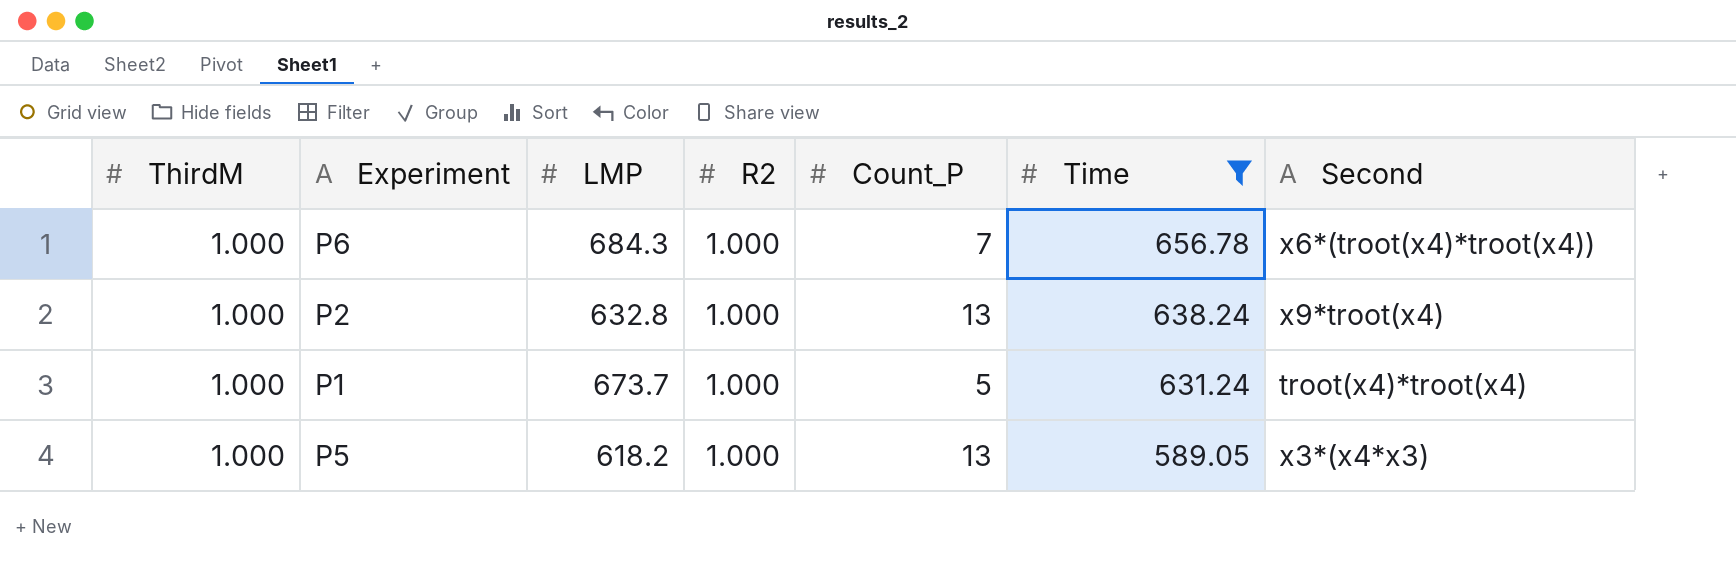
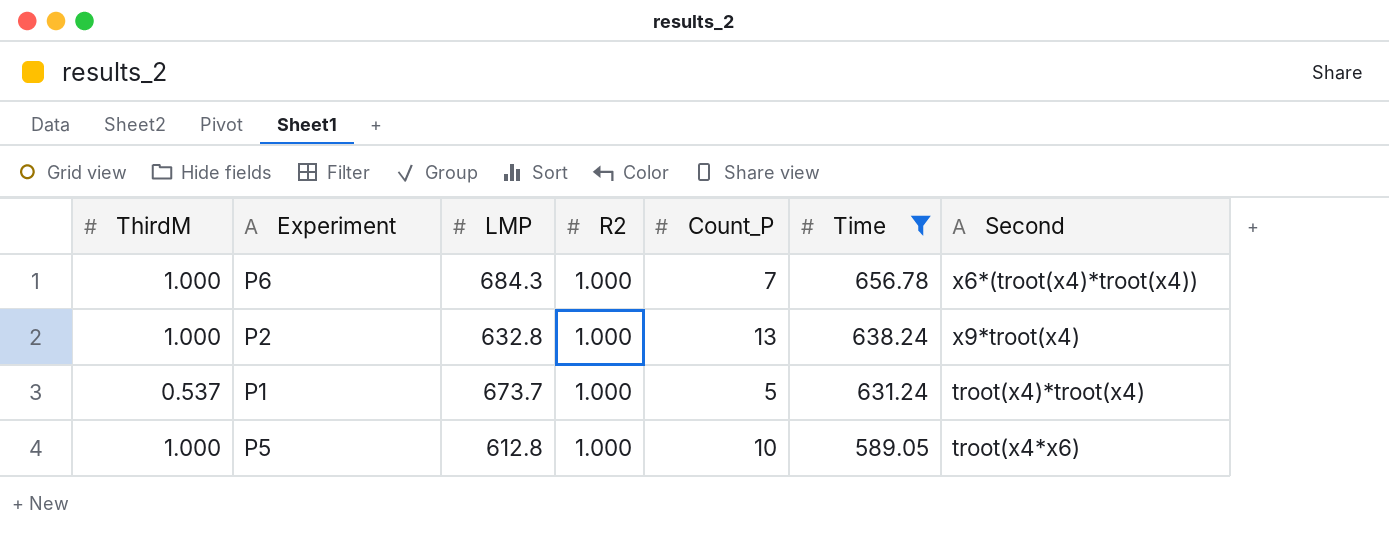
P1 | ThirdM: 1.000 -> 0.537
P5 | LMP: 618.2 -> 612.8
P5 | Count_P: 13 -> 10
P5 | Second: x3*(x4*x3) -> troot(x4*x6)

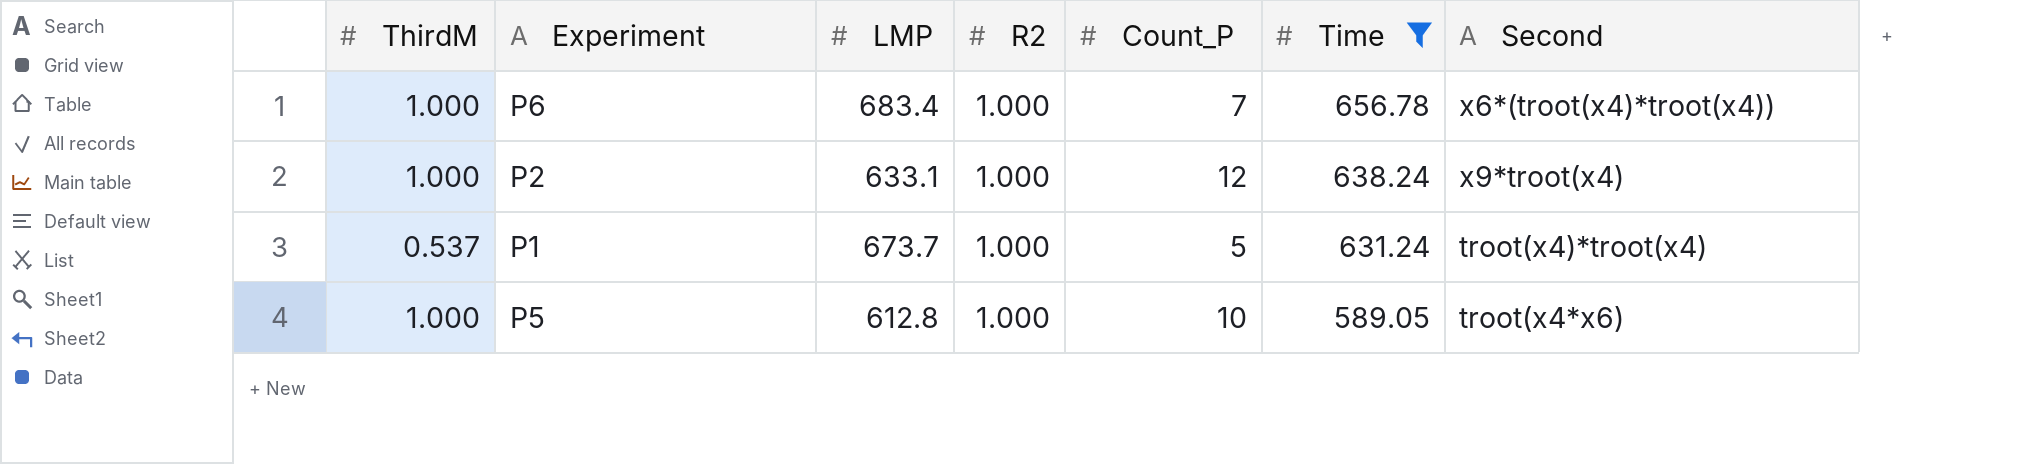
P6 | LMP: 684.3 -> 683.4
P2 | LMP: 632.8 -> 633.1
P2 | Count_P: 13 -> 12

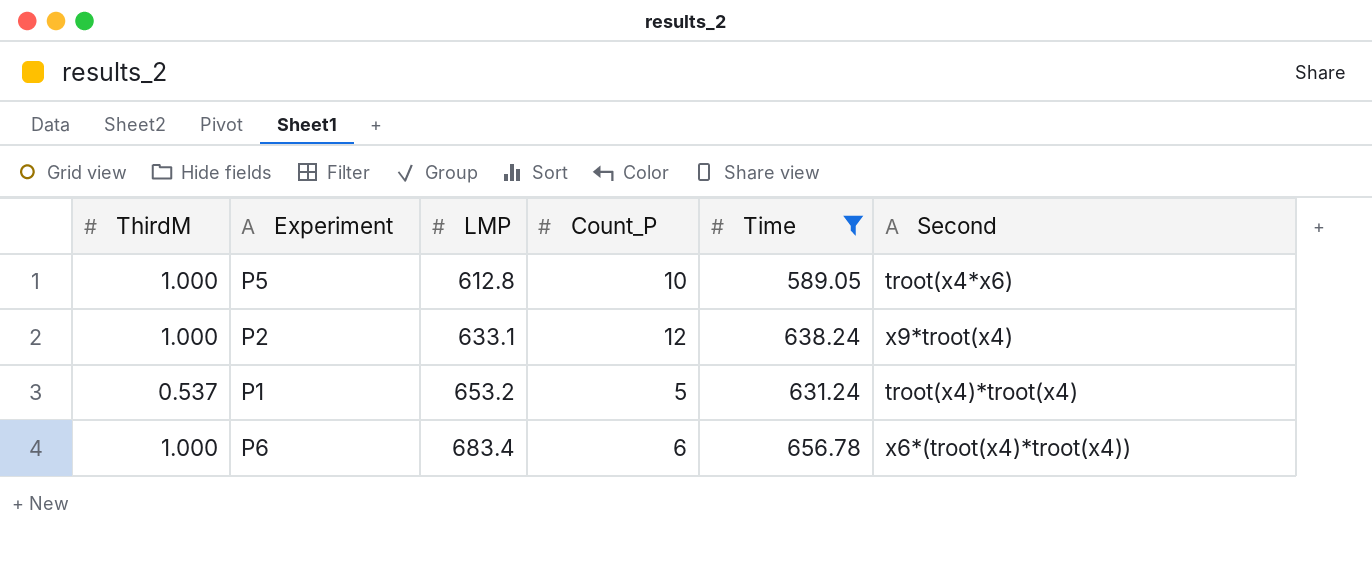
row order: Time descending -> LMP ascending
column R2 | position: 4 -> none
P1 | LMP: 673.7 -> 653.2
P6 | Count_P: 7 -> 6

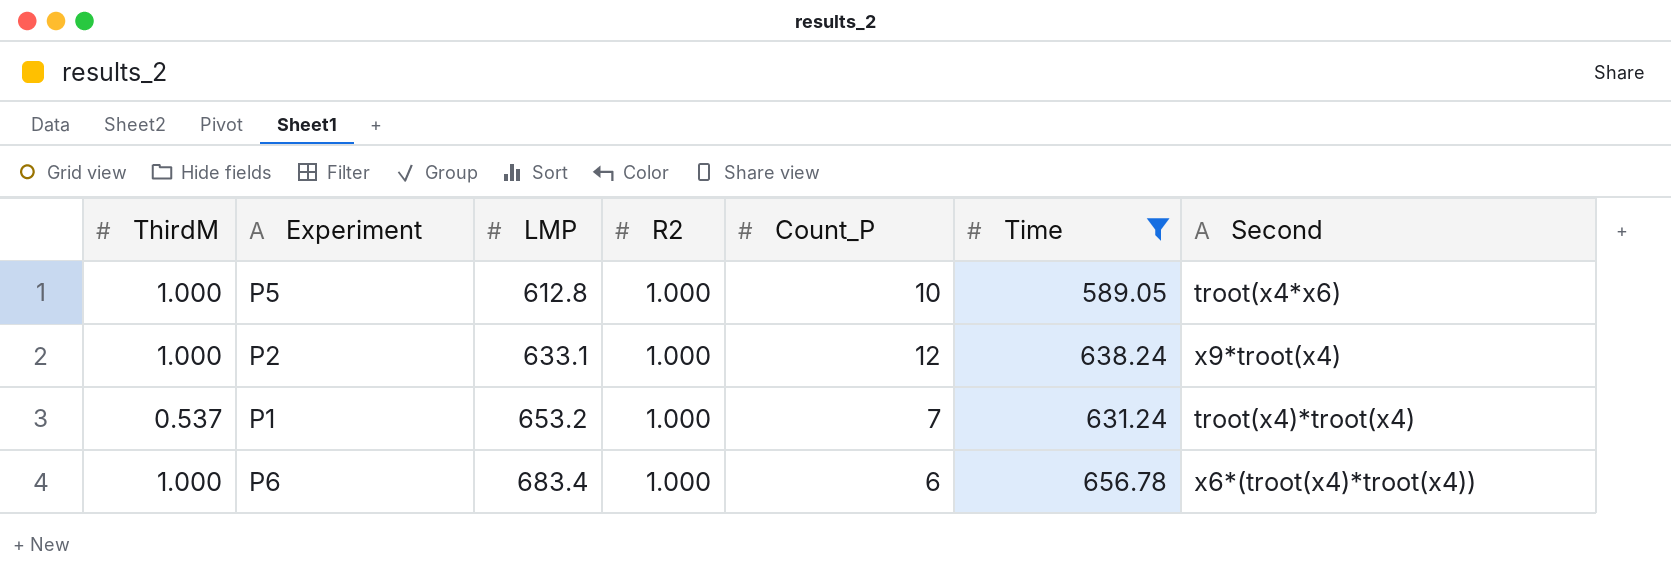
column R2 | position: none -> 4
P1 | Count_P: 5 -> 7

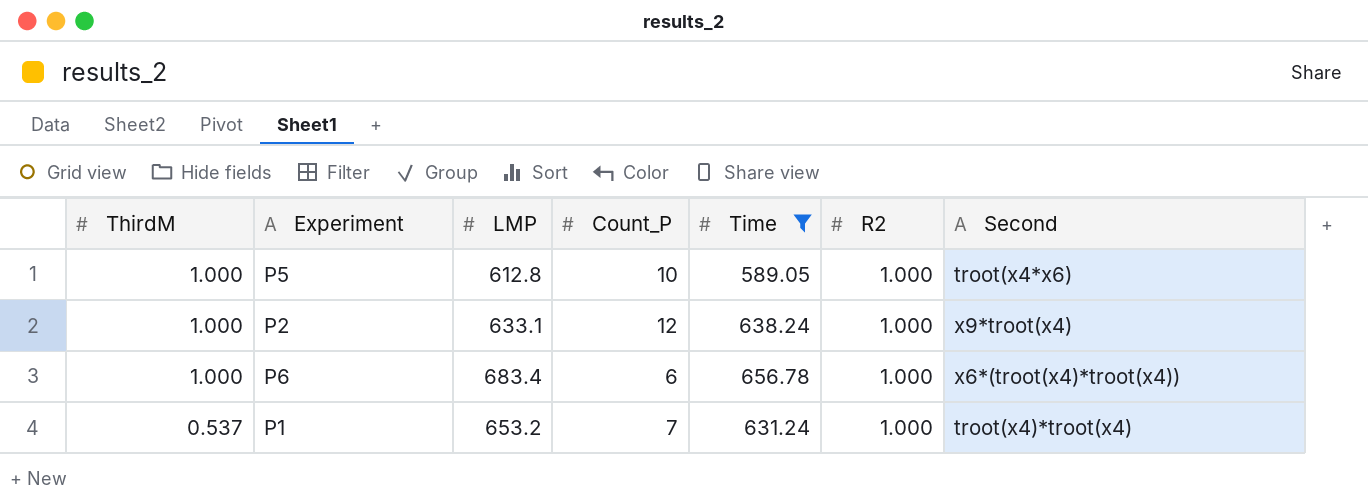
row order: LMP ascending -> ThirdM descending
column R2 | position: 4 -> 6

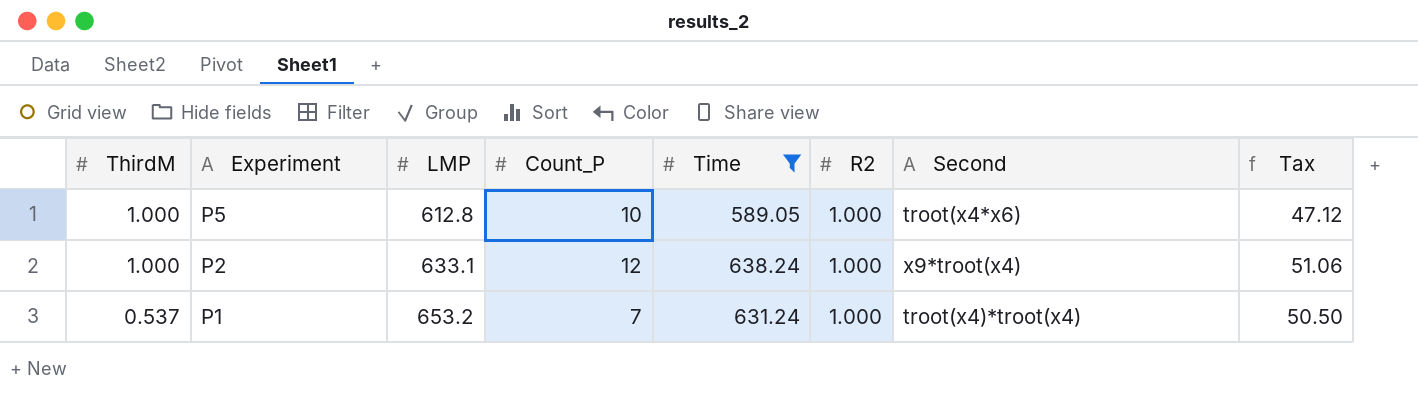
column Tax | formula: none -> [Time] * 0.08
row P6: 1.000 | 683.4 | 6 | 656.78 | 1.000 | x6*(troot(x4)*troot(x4)) -> none

